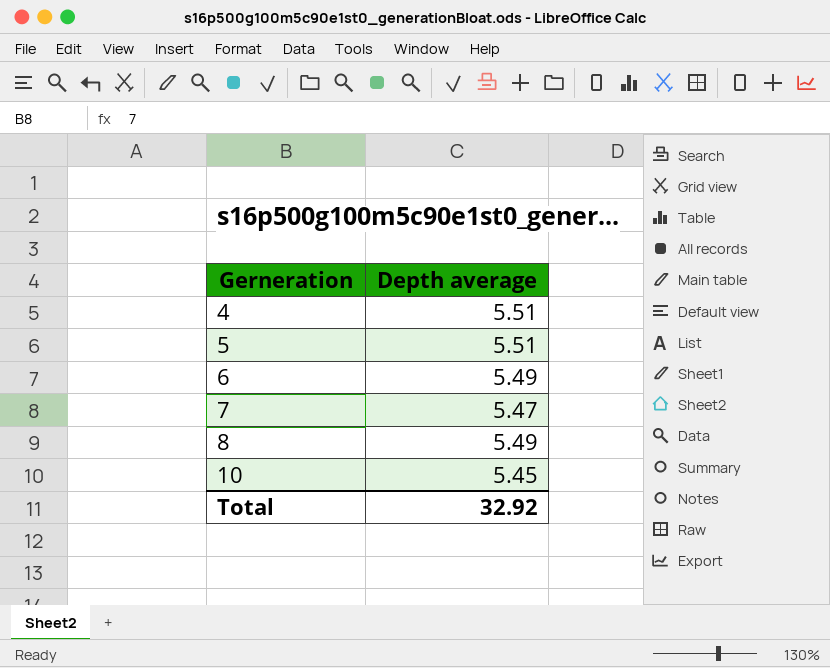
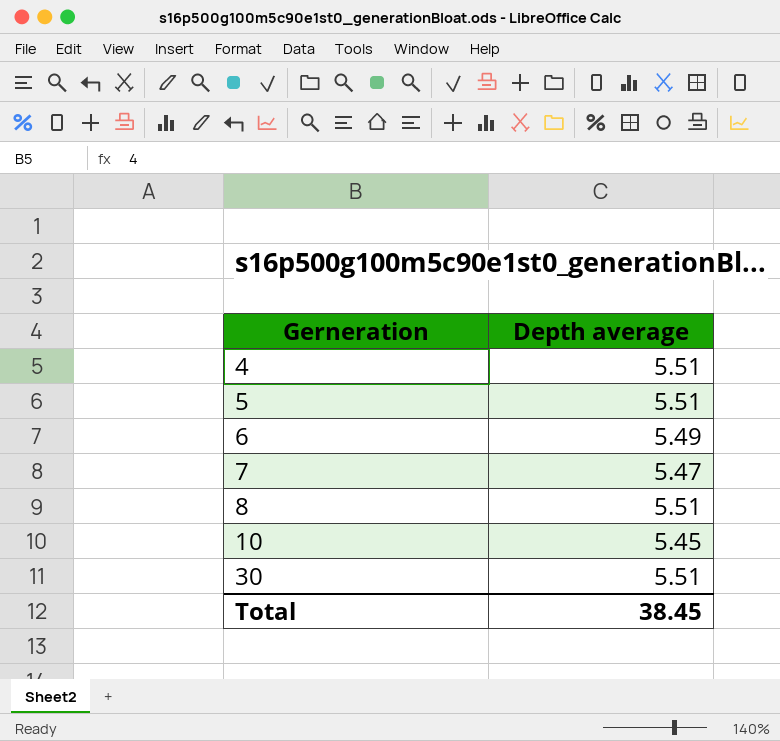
8 | Depth average: 5.49 -> 5.51
row 30: none -> 5.51
Total | Depth average: 32.92 -> 38.45

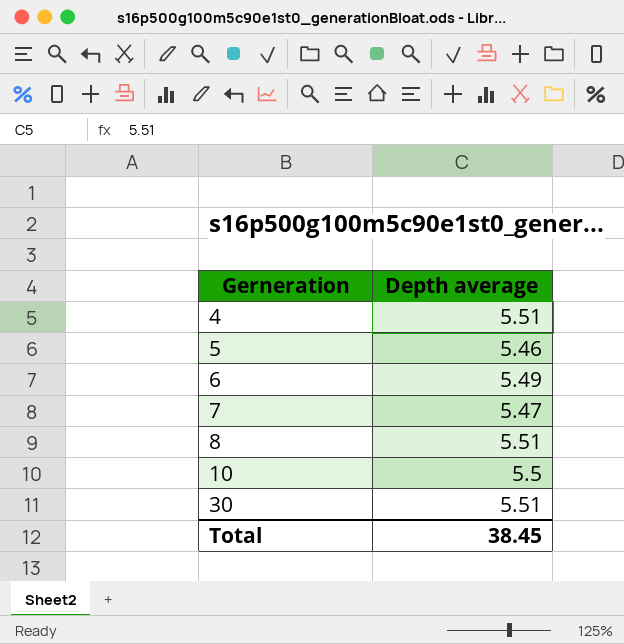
5 | Depth average: 5.51 -> 5.46
10 | Depth average: 5.45 -> 5.5

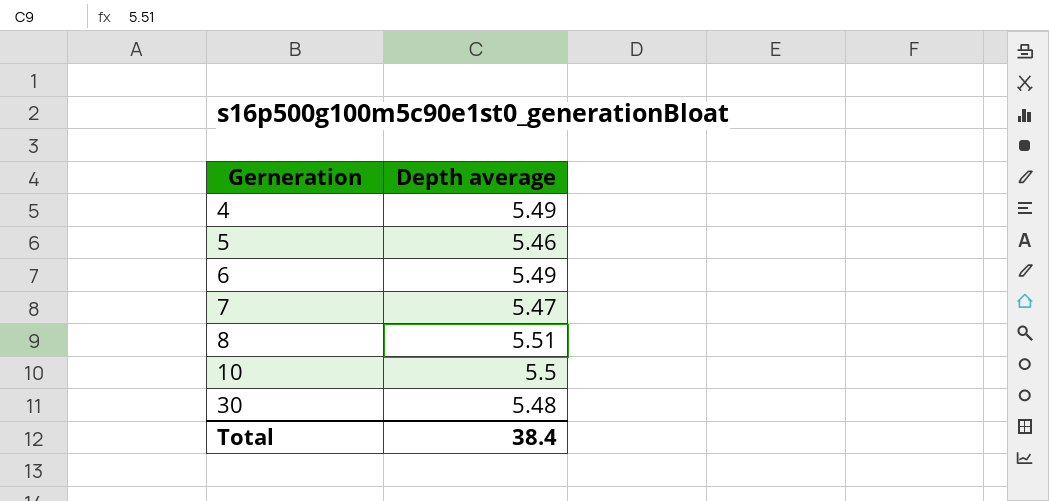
4 | Depth average: 5.51 -> 5.49
30 | Depth average: 5.51 -> 5.48
Total | Depth average: 38.45 -> 38.4

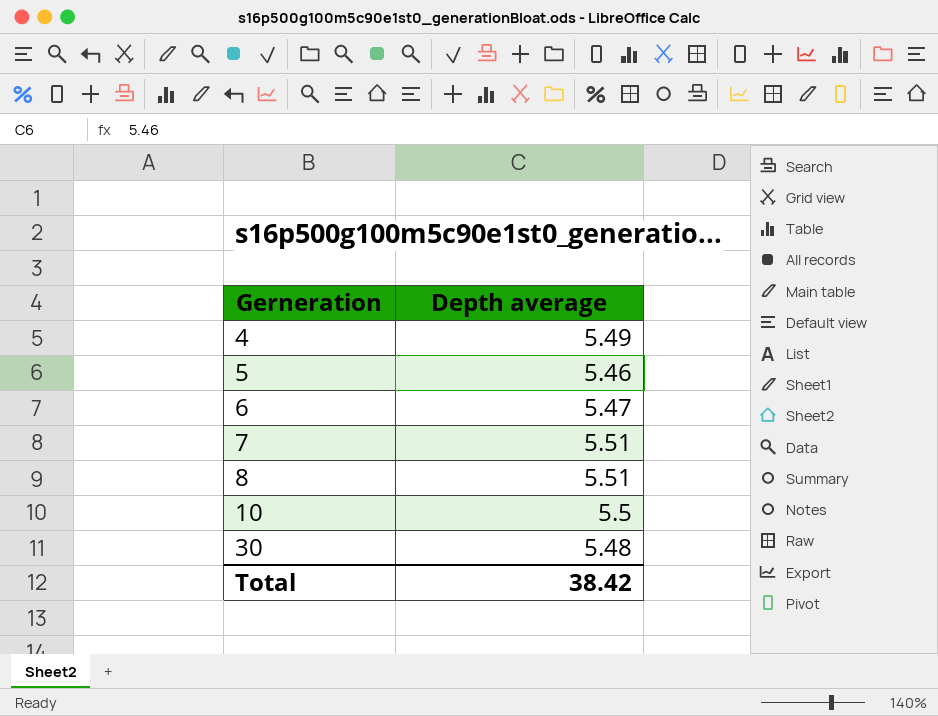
6 | Depth average: 5.49 -> 5.47
7 | Depth average: 5.47 -> 5.51
Total | Depth average: 38.4 -> 38.42

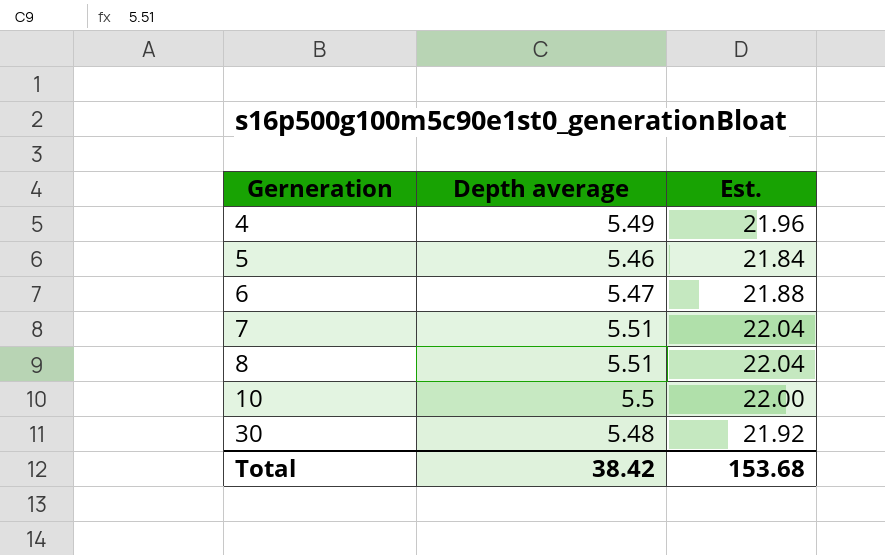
column Est. | formula: none -> [Depth average] * 4

